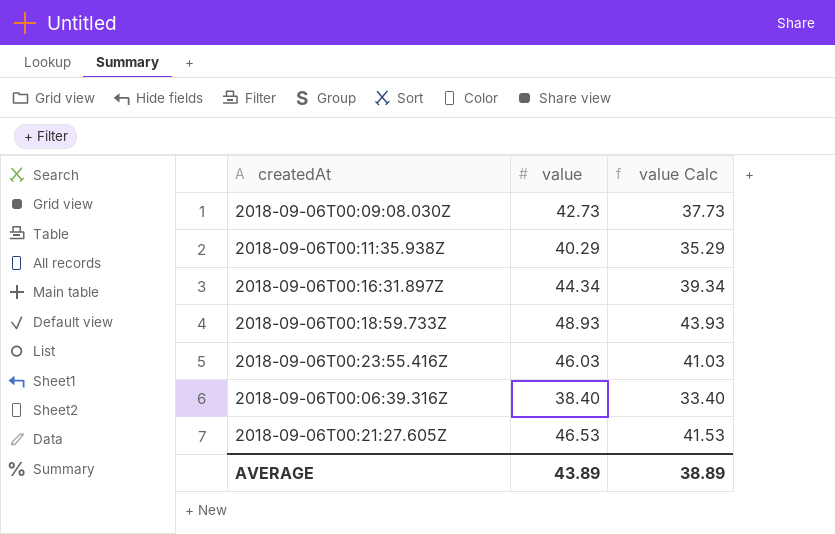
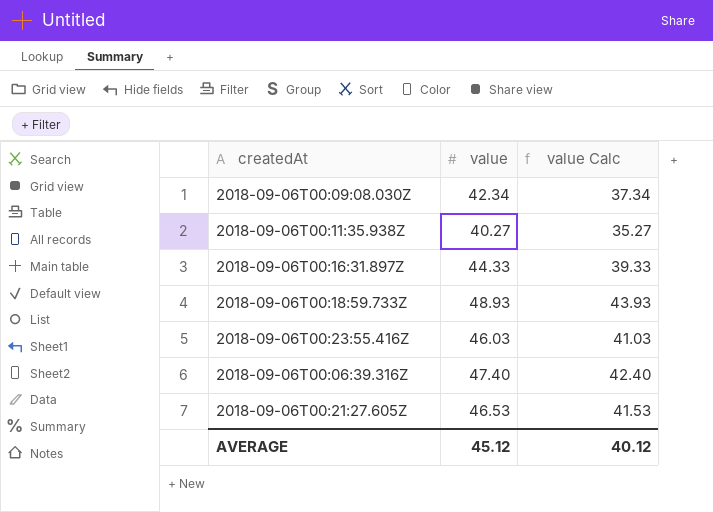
2018-09-06T00:09:08.030Z | value: 42.73 -> 42.34
2018-09-06T00:09:08.030Z | value Calc: 37.73 -> 37.34
2018-09-06T00:11:35.938Z | value: 40.29 -> 40.27
2018-09-06T00:11:35.938Z | value Calc: 35.29 -> 35.27
2018-09-06T00:16:31.897Z | value: 44.34 -> 44.33
2018-09-06T00:16:31.897Z | value Calc: 39.34 -> 39.33
2018-09-06T00:06:39.316Z | value: 38.40 -> 47.40
2018-09-06T00:06:39.316Z | value Calc: 33.40 -> 42.40
AVERAGE | value: 43.89 -> 45.12
AVERAGE | value Calc: 38.89 -> 40.12

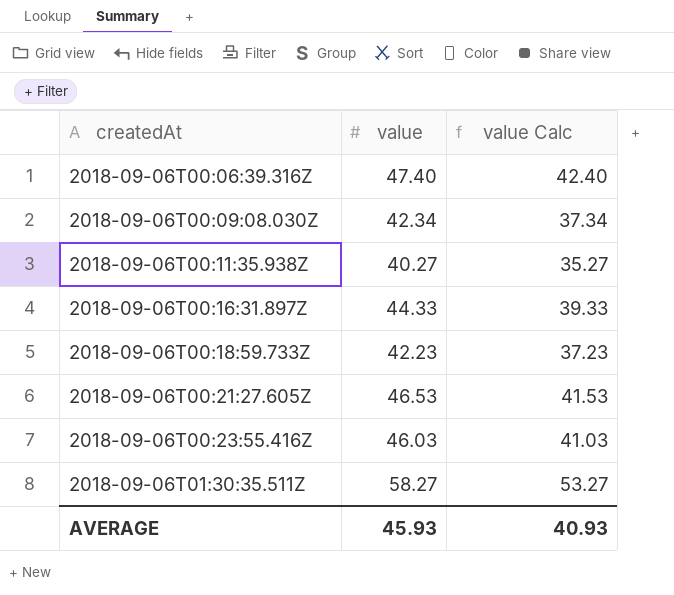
row order: none -> createdAt ascending
2018-09-06T00:18:59.733Z | value: 48.93 -> 42.23
2018-09-06T00:18:59.733Z | value Calc: 43.93 -> 37.23
row 2018-09-06T01:30:35.511Z: none -> 58.27 | 53.27
AVERAGE | value: 45.12 -> 45.93
AVERAGE | value Calc: 40.12 -> 40.93

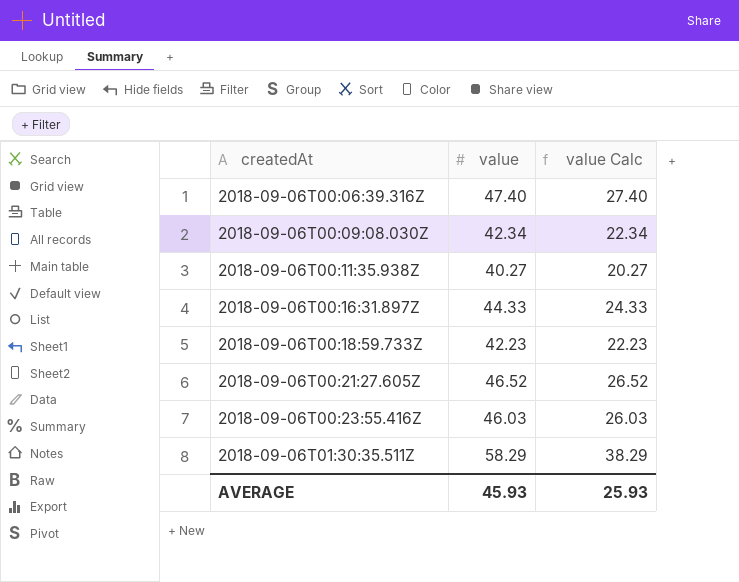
column value Calc | formula: [value] - 5 -> [value] - 20
2018-09-06T00:21:27.605Z | value: 46.53 -> 46.52
2018-09-06T01:30:35.511Z | value: 58.27 -> 58.29
AVERAGE | value Calc: 40.93 -> 25.93

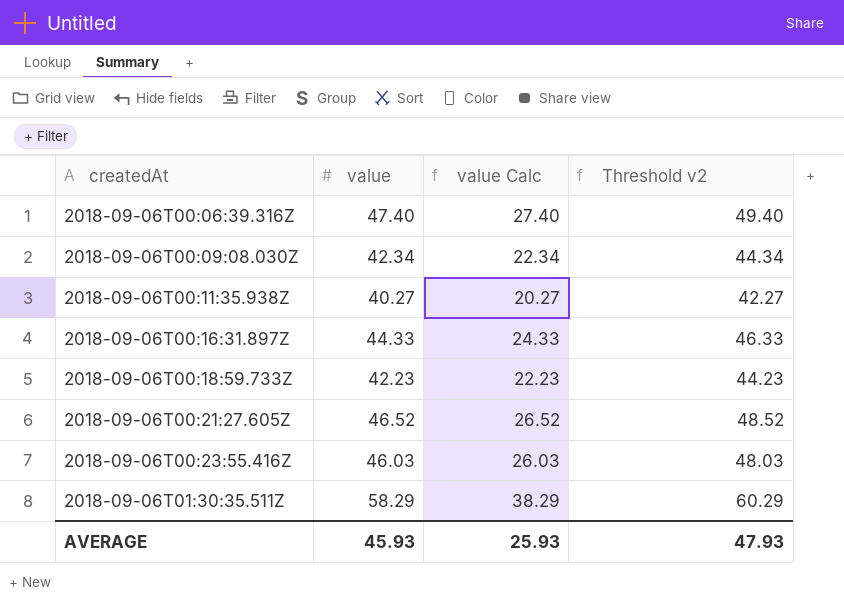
column Threshold v2 | formula: none -> [value] + 2

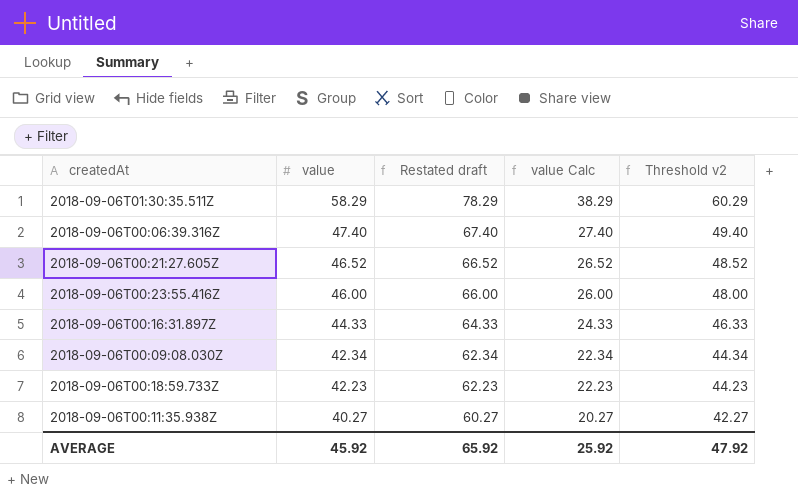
row order: createdAt ascending -> value descending
column Restated draft | formula: none -> [value] + 20
2018-09-06T00:23:55.416Z | value: 46.03 -> 46.00
2018-09-06T00:23:55.416Z | value Calc: 26.03 -> 26.00
2018-09-06T00:23:55.416Z | Threshold v2: 48.03 -> 48.00
AVERAGE | value: 45.93 -> 45.92
AVERAGE | value Calc: 25.93 -> 25.92
AVERAGE | Threshold v2: 47.93 -> 47.92

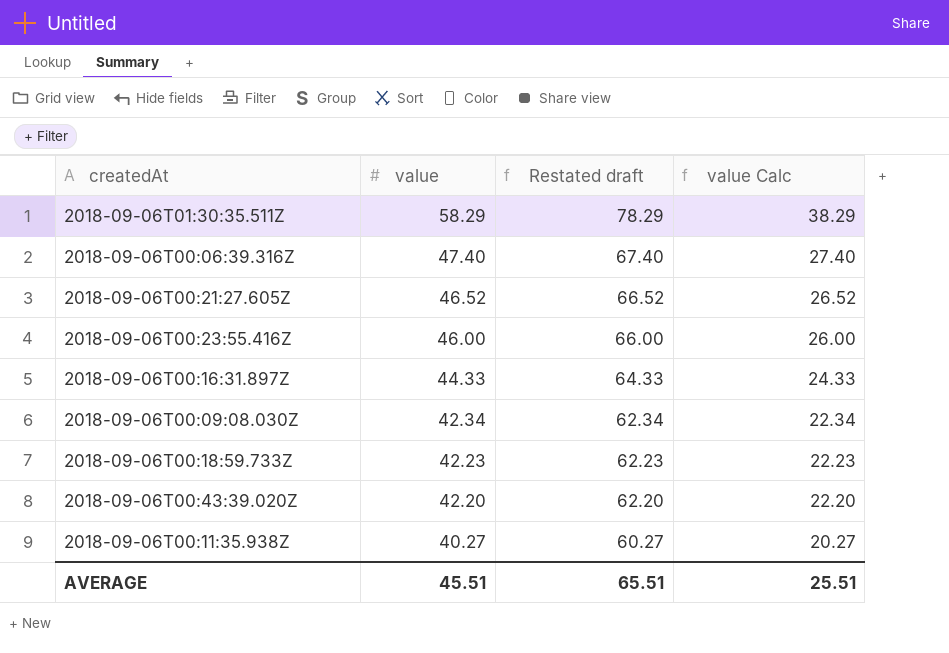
column Threshold v2 | formula: [value] + 2 -> none
row 2018-09-06T00:43:39.020Z: none -> 42.20 | 62.20 | 22.20
AVERAGE | value: 45.92 -> 45.51
AVERAGE | Restated draft: 65.92 -> 65.51
AVERAGE | value Calc: 25.92 -> 25.51

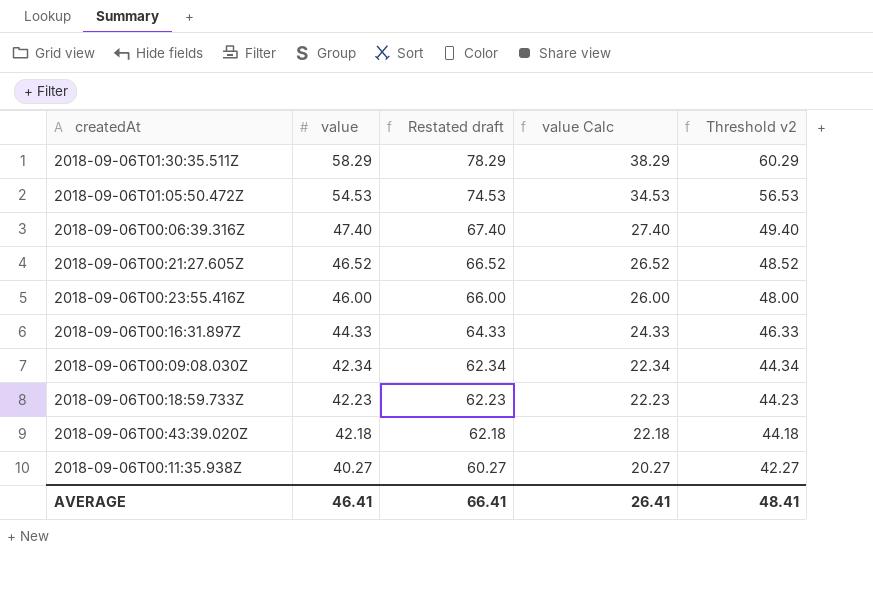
column Threshold v2 | formula: none -> [value] + 2
row 2018-09-06T01:05:50.472Z: none -> 54.53 | 74.53 | 34.53 | 56.53
2018-09-06T00:43:39.020Z | value: 42.20 -> 42.18
2018-09-06T00:43:39.020Z | Restated draft: 62.20 -> 62.18
2018-09-06T00:43:39.020Z | value Calc: 22.20 -> 22.18
AVERAGE | value: 45.51 -> 46.41
AVERAGE | Restated draft: 65.51 -> 66.41
AVERAGE | value Calc: 25.51 -> 26.41

